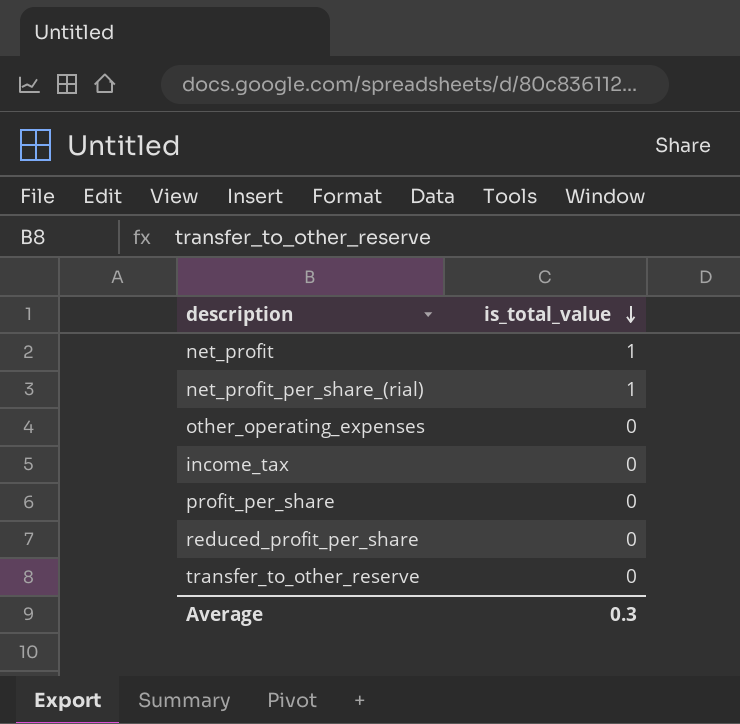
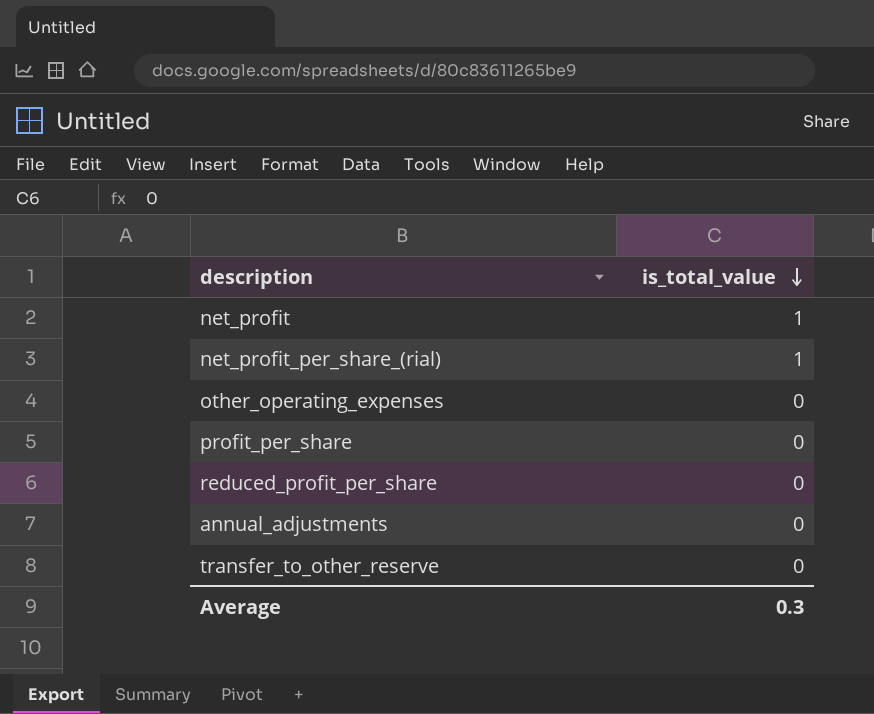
row income_tax: 0 -> none
row annual_adjustments: none -> 0

